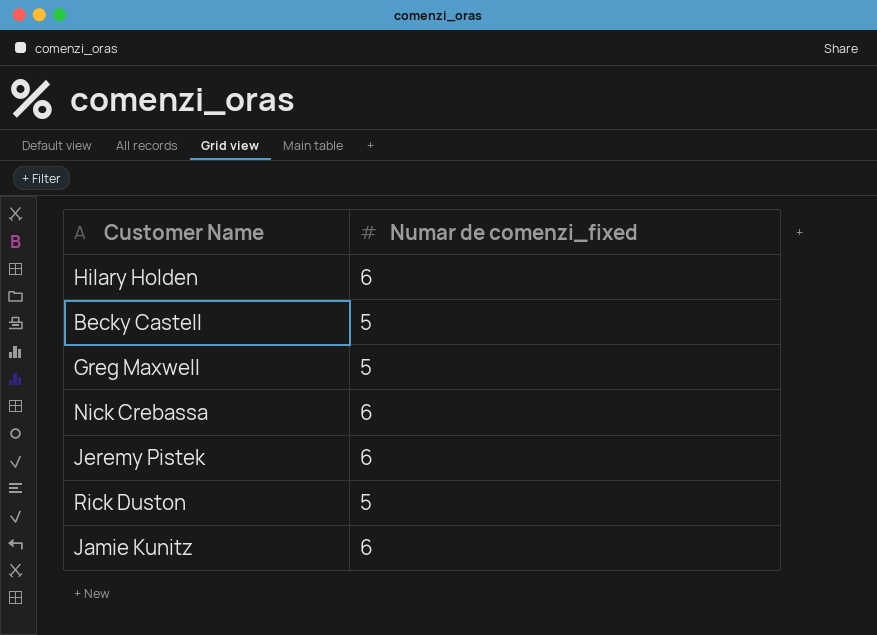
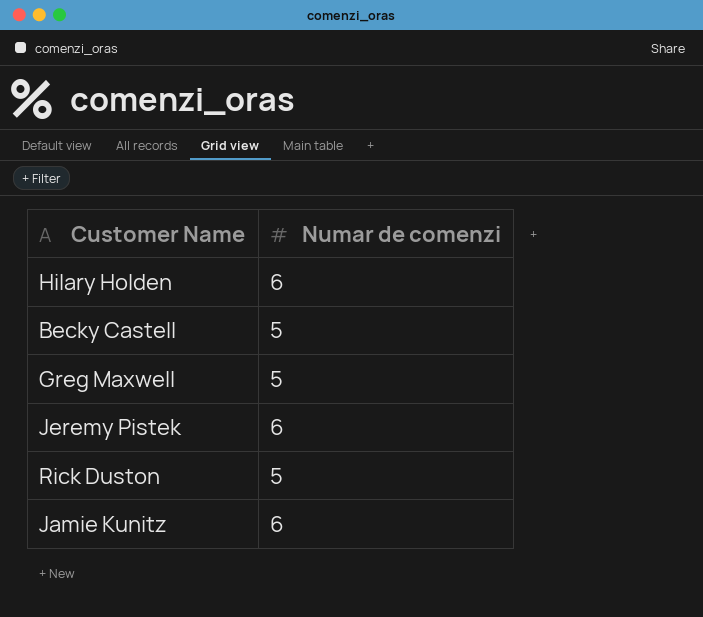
column name: Numar de comenzi_fixed -> Numar de comenzi
row Nick Crebassa: 6 -> none

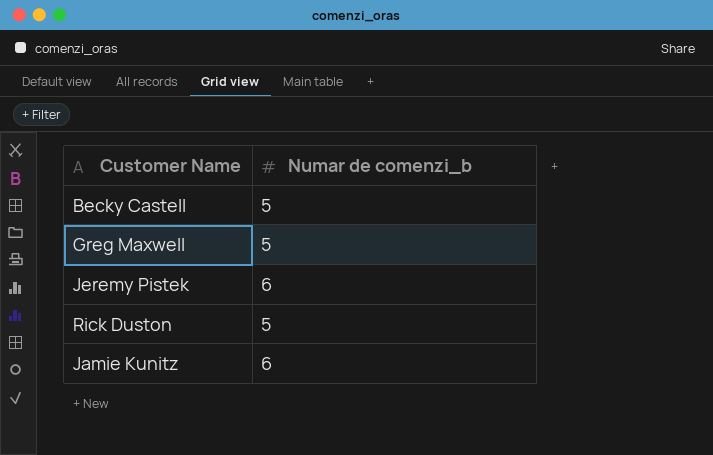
column name: Numar de comenzi -> Numar de comenzi_b
row Hilary Holden: 6 -> none

